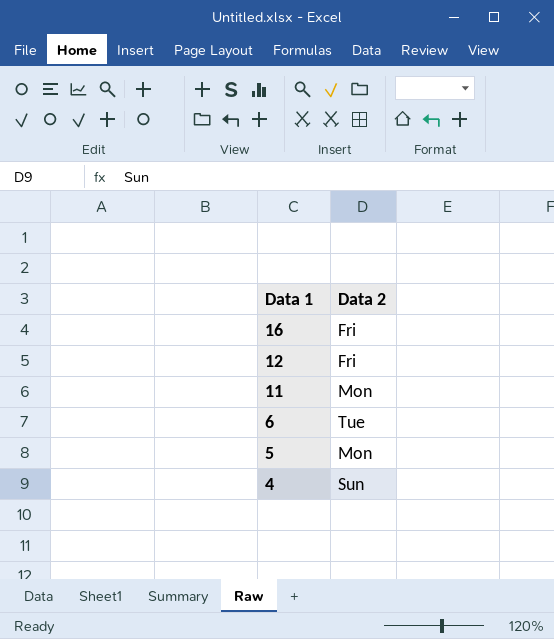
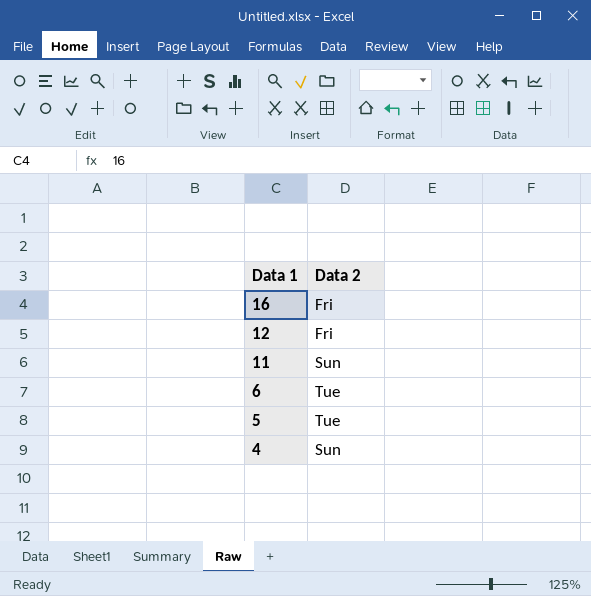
11 | Data 2: Mon -> Sun
5 | Data 2: Mon -> Tue

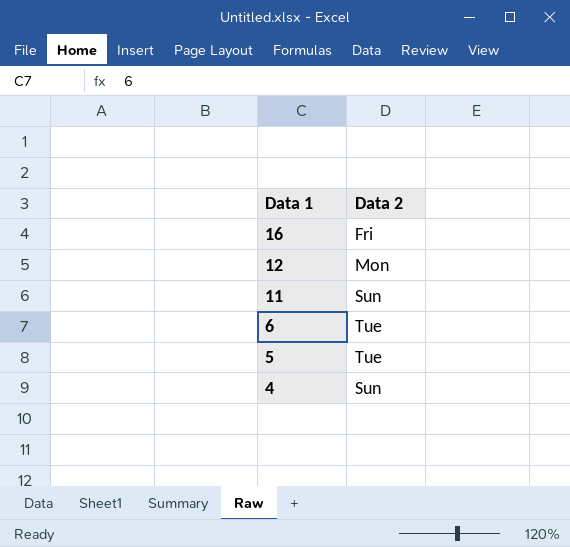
12 | Data 2: Fri -> Mon

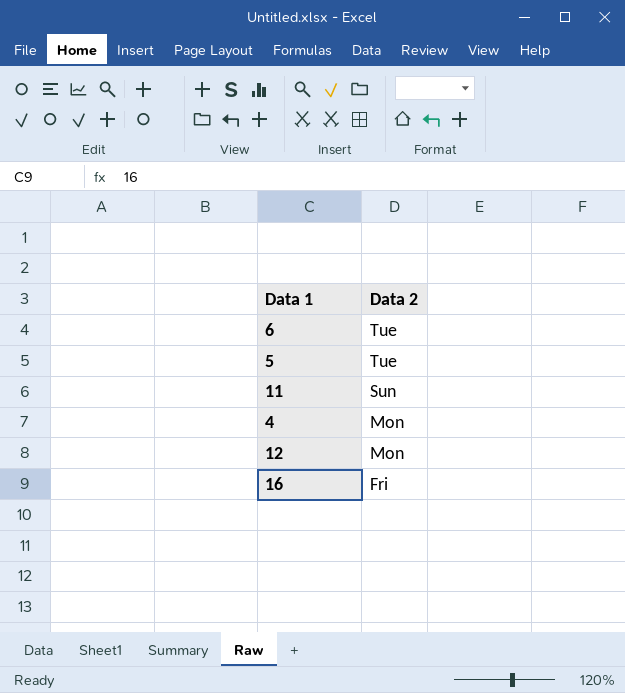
row order: Data 1 descending -> Data 2 descending
4 | Data 2: Sun -> Mon

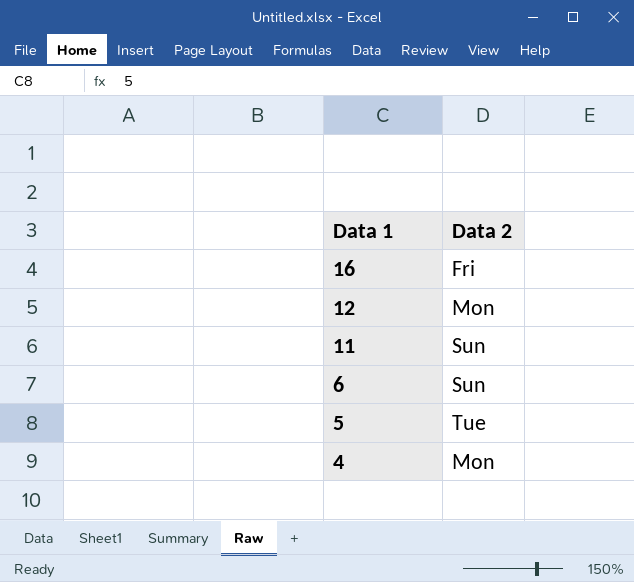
row order: Data 2 descending -> Data 1 descending
6 | Data 2: Tue -> Sun

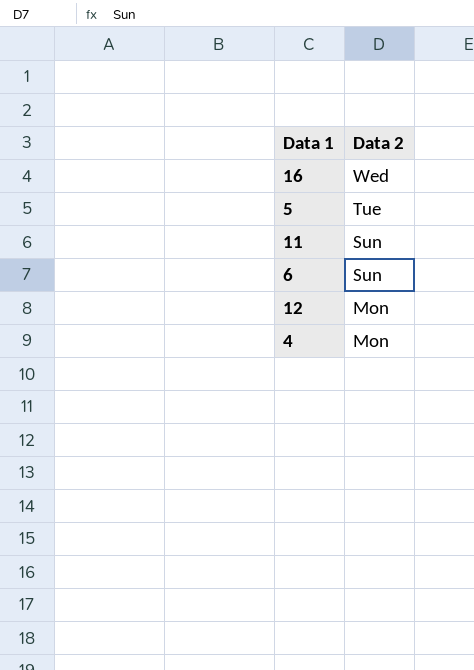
row order: Data 1 descending -> Data 2 descending
16 | Data 2: Fri -> Wed

